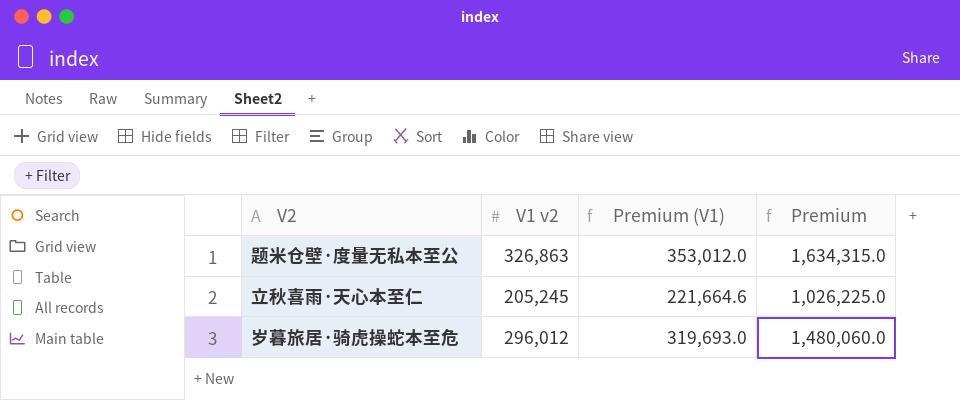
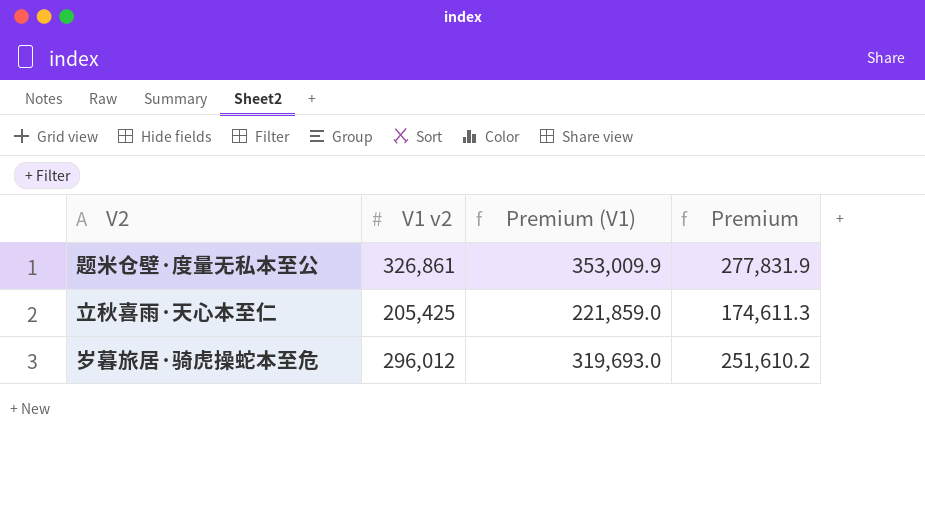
column Premium | formula: [V1 v2] * 5 -> [V1 v2] * 0.85
题米仓壁·度量无私本至公 | V1 v2: 326,863 -> 326,861
题米仓壁·度量无私本至公 | Premium (V1): 353,012.0 -> 353,009.9
立秋喜雨·天心本至仁 | V1 v2: 205,245 -> 205,425
立秋喜雨·天心本至仁 | Premium (V1): 221,664.6 -> 221,859.0

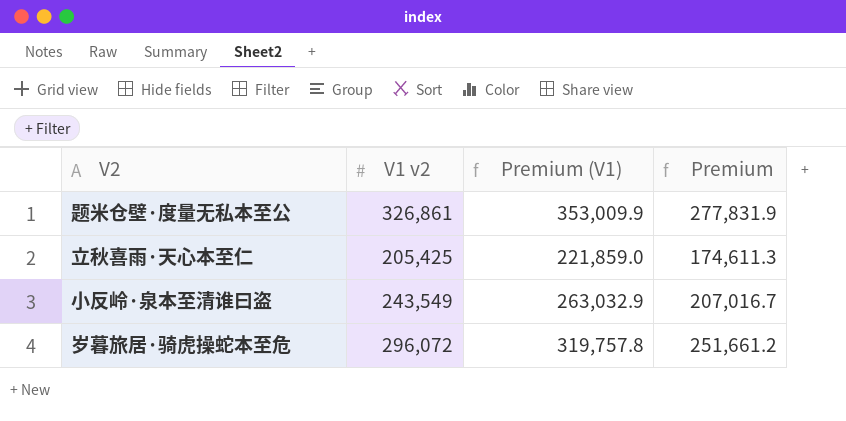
row 小反岭·泉本至清谁曰盗: none -> 243,549 | 263,032.9 | 207,016.7
岁暮旅居·骑虎操蛇本至危 | V1 v2: 296,012 -> 296,072
岁暮旅居·骑虎操蛇本至危 | Premium (V1): 319,693.0 -> 319,757.8
岁暮旅居·骑虎操蛇本至危 | Premium: 251,610.2 -> 251,661.2

